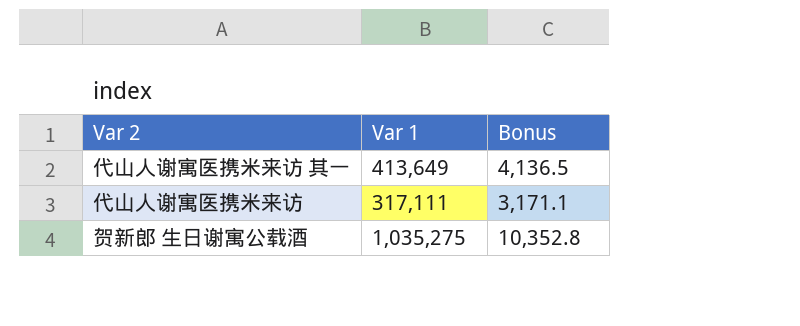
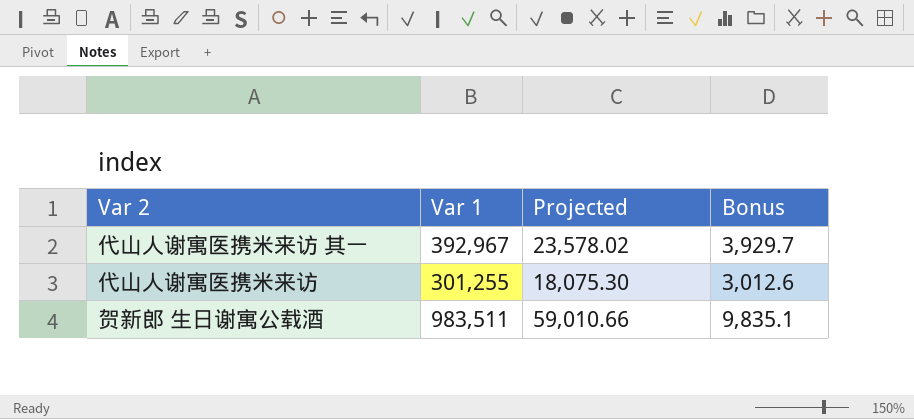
column Projected | formula: none -> [Var 1] * 0.06
代山人谢寓医携米来访 其一 | Var 1: 413,649 -> 392,967
代山人谢寓医携米来访 其一 | Bonus: 4,136.5 -> 3,929.7
代山人谢寓医携米来访 | Var 1: 317,111 -> 301,255
代山人谢寓医携米来访 | Bonus: 3,171.1 -> 3,012.6
贺新郎 生日谢寓公载酒 | Var 1: 1,035,275 -> 983,511
贺新郎 生日谢寓公载酒 | Bonus: 10,352.8 -> 9,835.1

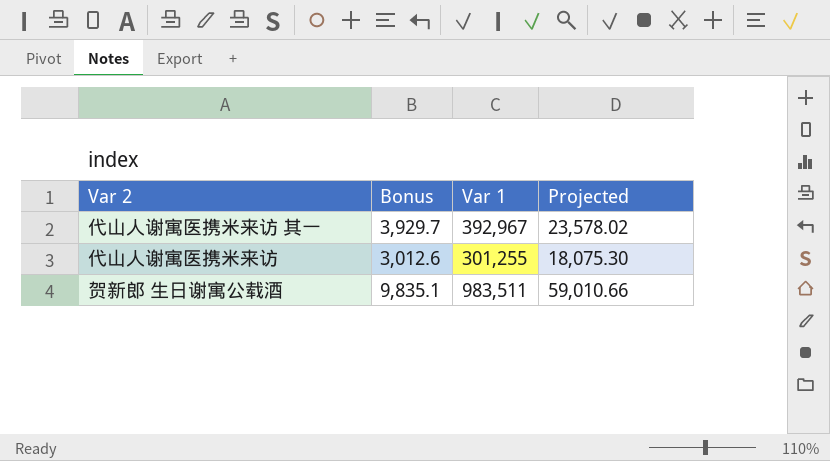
column Bonus | position: 4 -> 2

